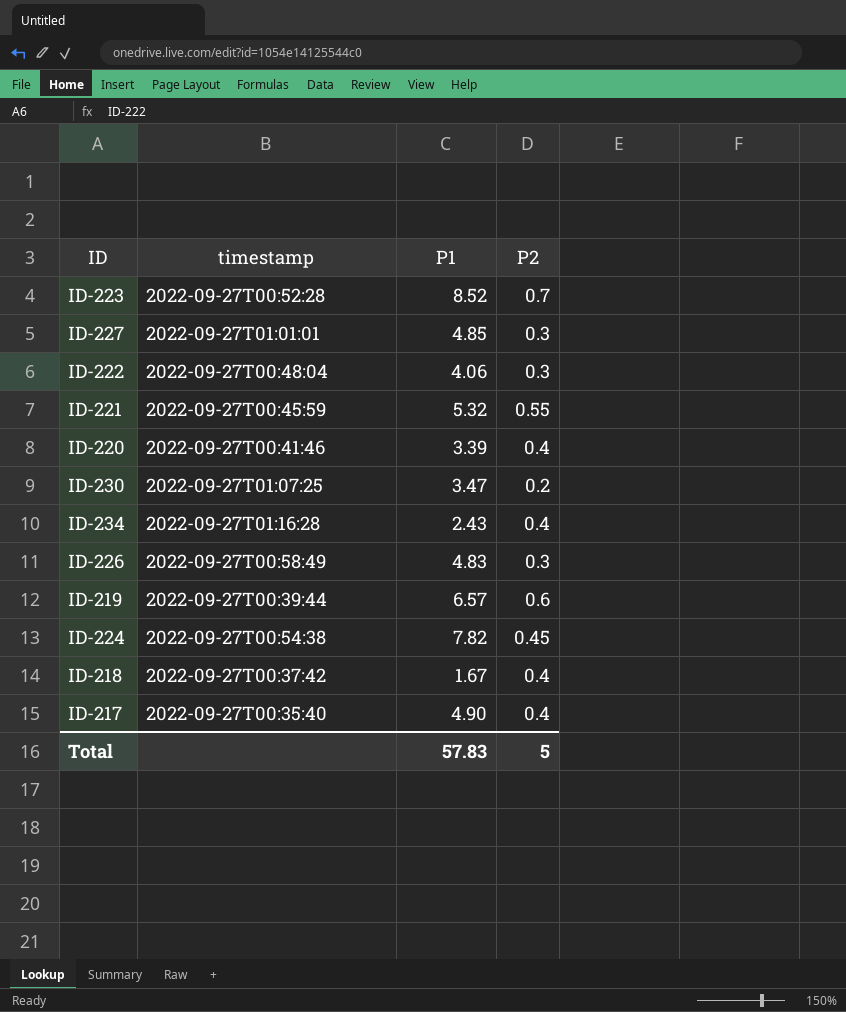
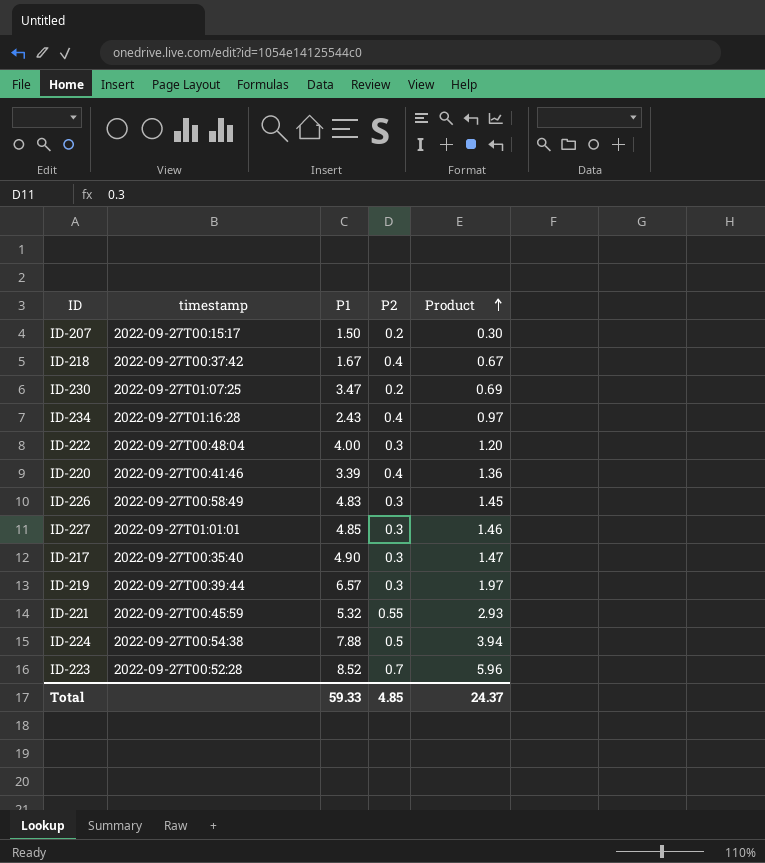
row order: none -> Product ascending
column Product | formula: none -> [P1] * [P2]
row ID-207: none -> 2022-09-27T00:15:17 | 1.50 | 0.2 | 0.30
ID-222 | P1: 4.06 -> 4.00
ID-217 | P2: 0.4 -> 0.3
ID-219 | P2: 0.6 -> 0.3
ID-224 | P1: 7.82 -> 7.88
ID-224 | P2: 0.45 -> 0.5
Total | P1: 57.83 -> 59.33
Total | P2: 5 -> 4.85

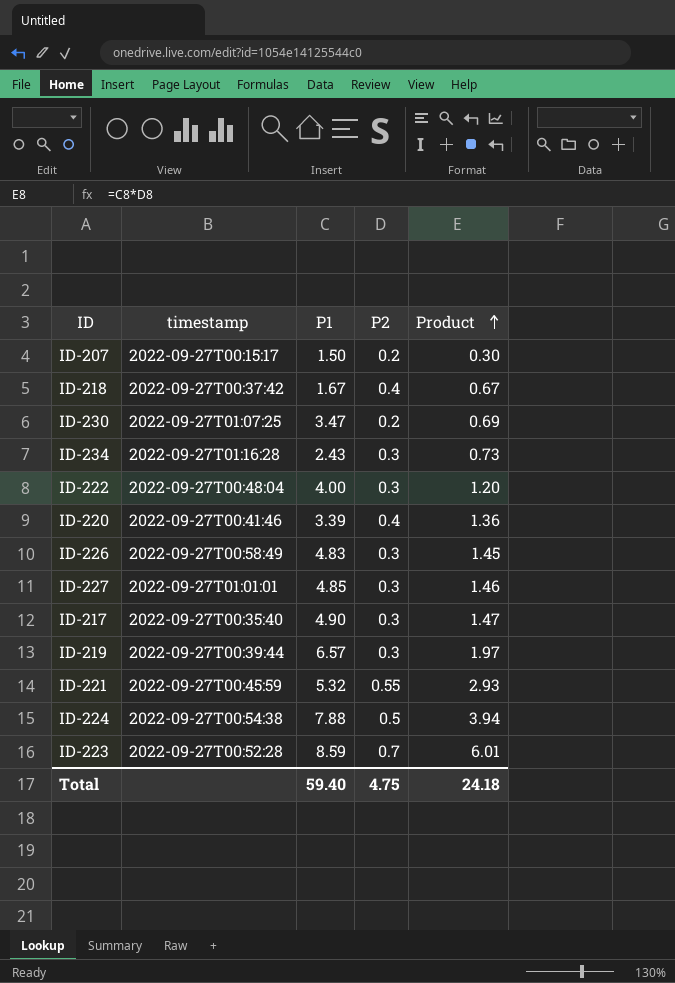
ID-234 | P2: 0.4 -> 0.3
ID-234 | Product: 0.97 -> 0.73
ID-223 | P1: 8.52 -> 8.59
ID-223 | Product: 5.96 -> 6.01
Total | P1: 59.33 -> 59.40
Total | P2: 4.85 -> 4.75
Total | Product: 24.37 -> 24.18

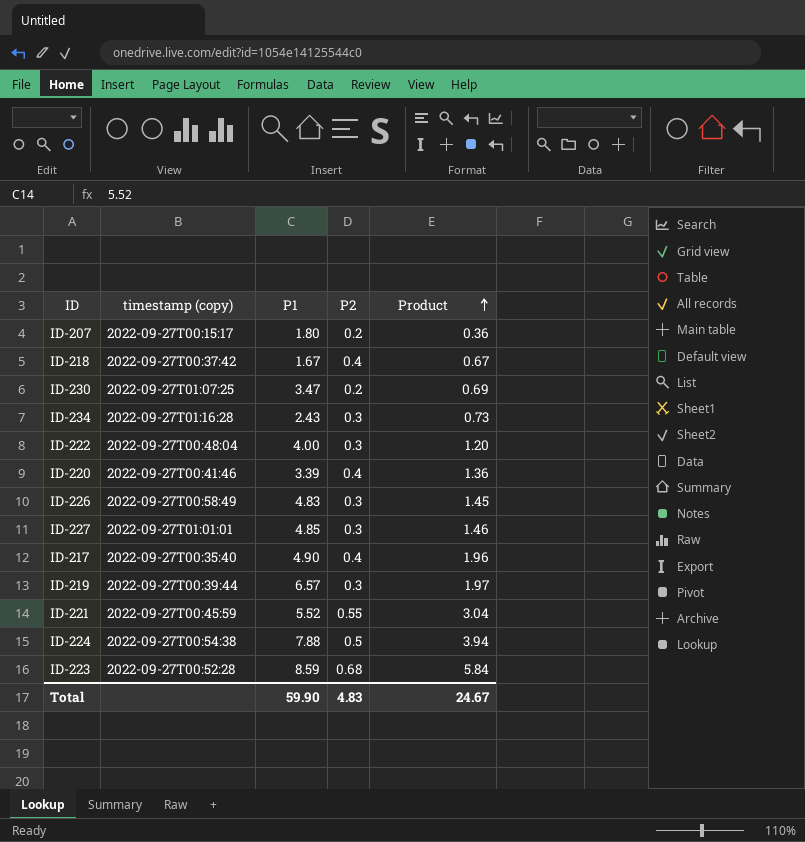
column name: timestamp -> timestamp (copy)
ID-207 | P1: 1.50 -> 1.80
ID-207 | Product: 0.30 -> 0.36
ID-217 | P2: 0.3 -> 0.4
ID-217 | Product: 1.47 -> 1.96
ID-221 | P1: 5.32 -> 5.52
ID-221 | Product: 2.93 -> 3.04
ID-223 | P2: 0.7 -> 0.68
ID-223 | Product: 6.01 -> 5.84
Total | P1: 59.40 -> 59.90
Total | P2: 4.75 -> 4.83
Total | Product: 24.18 -> 24.67

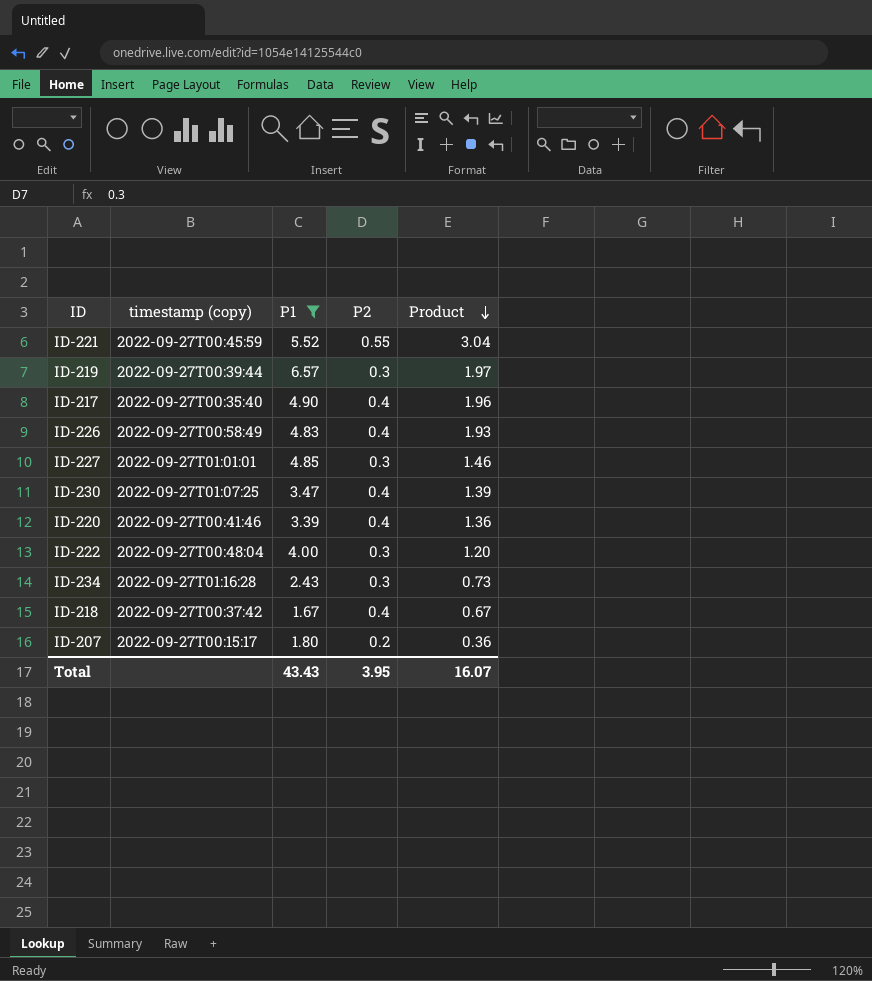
filter: none -> P1 <= 6.57
row order: Product ascending -> Product descending
ID-226 | P2: 0.3 -> 0.4
ID-226 | Product: 1.45 -> 1.93
ID-230 | P2: 0.2 -> 0.4
ID-230 | Product: 0.69 -> 1.39
Total | P1: 59.90 -> 43.43
Total | P2: 4.83 -> 3.95
Total | Product: 24.67 -> 16.07

